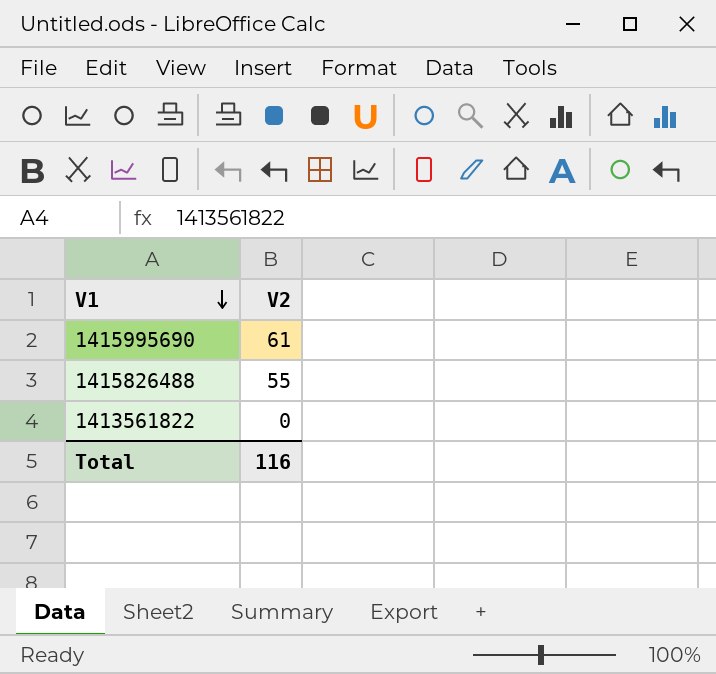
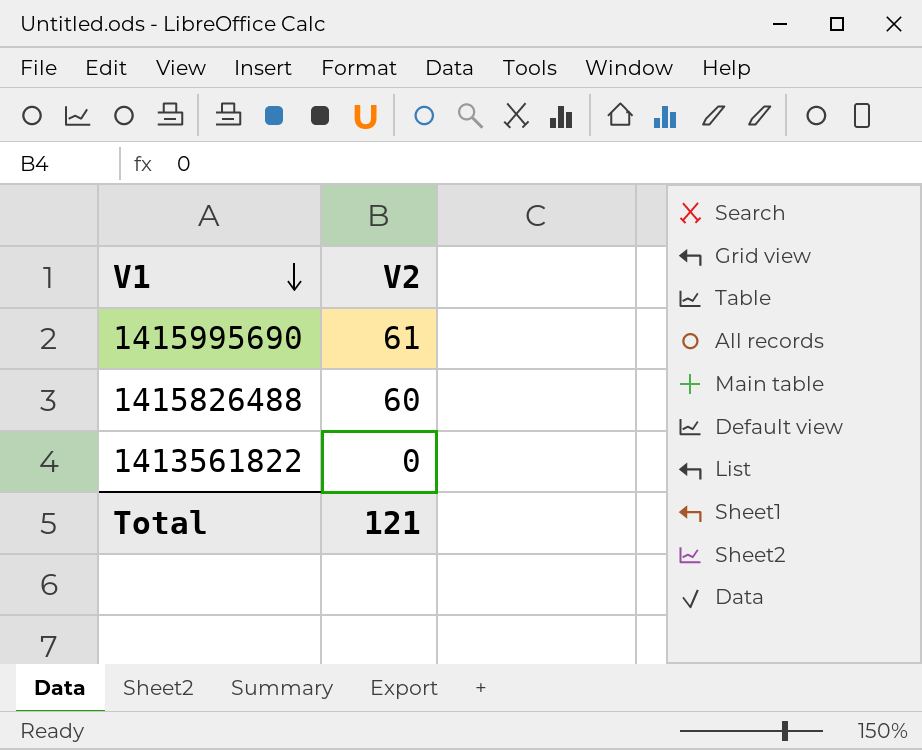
1415826488 | V2: 55 -> 60
Total | V2: 116 -> 121

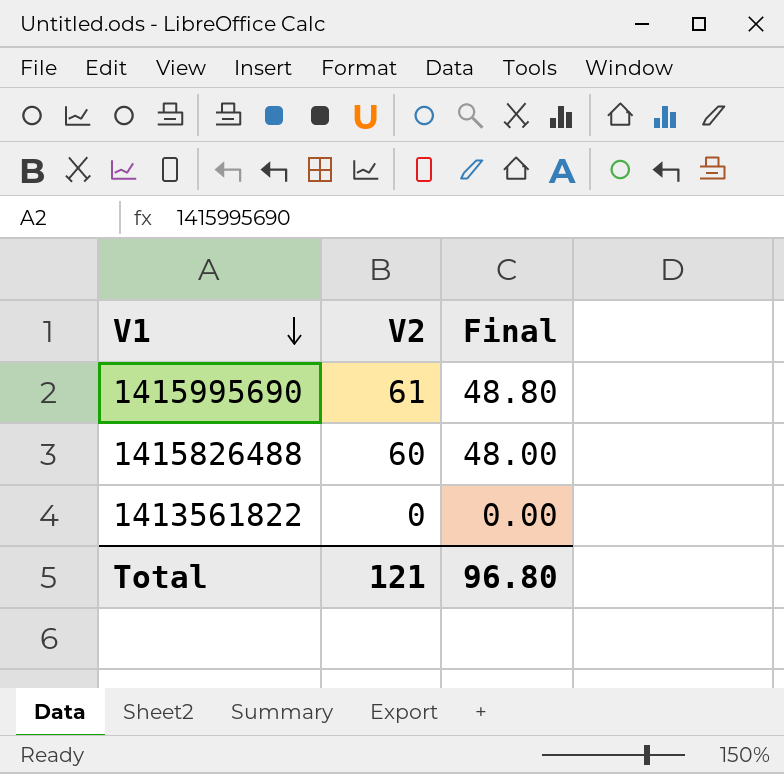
column Final | formula: none -> [V2] * 0.8

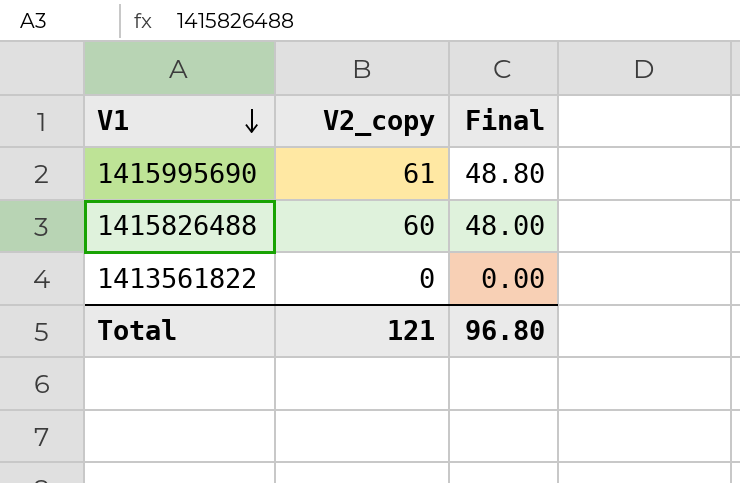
column name: V2 -> V2_copy

